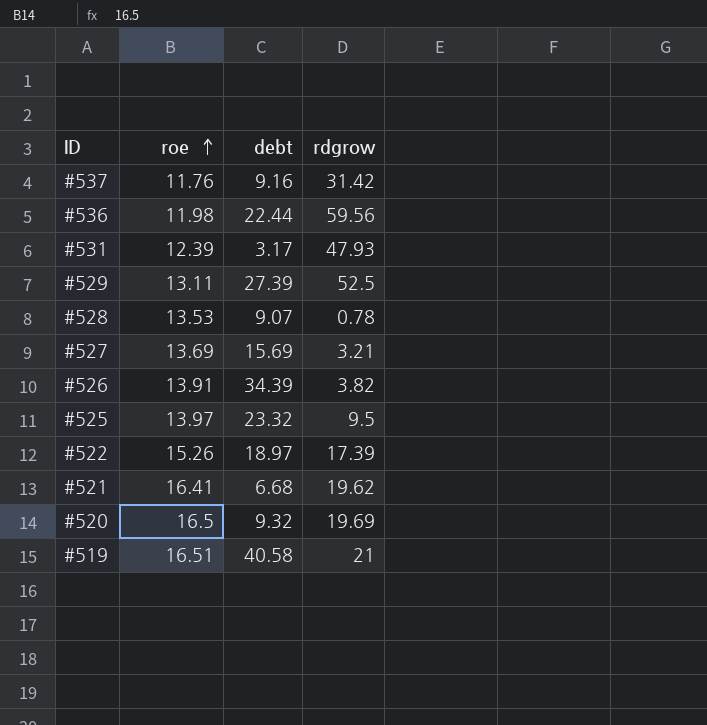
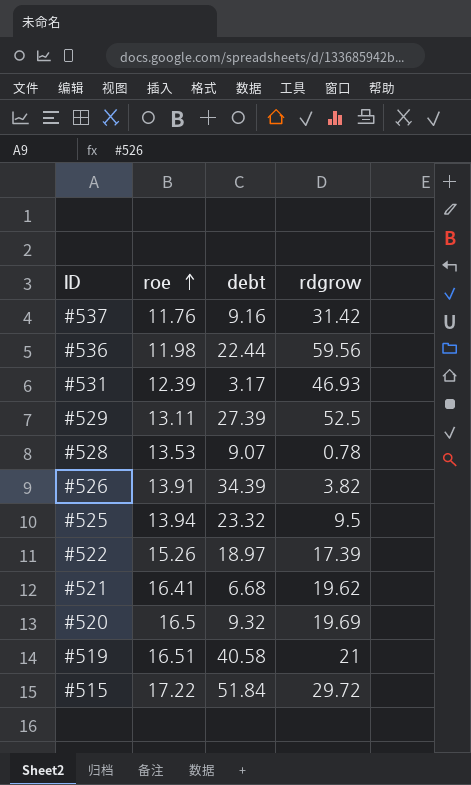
row #527: 13.69 | 15.69 | 3.21 -> none
#531 | rdgrow: 47.93 -> 46.93
#525 | roe: 13.97 -> 13.94
row #515: none -> 17.22 | 51.84 | 29.72

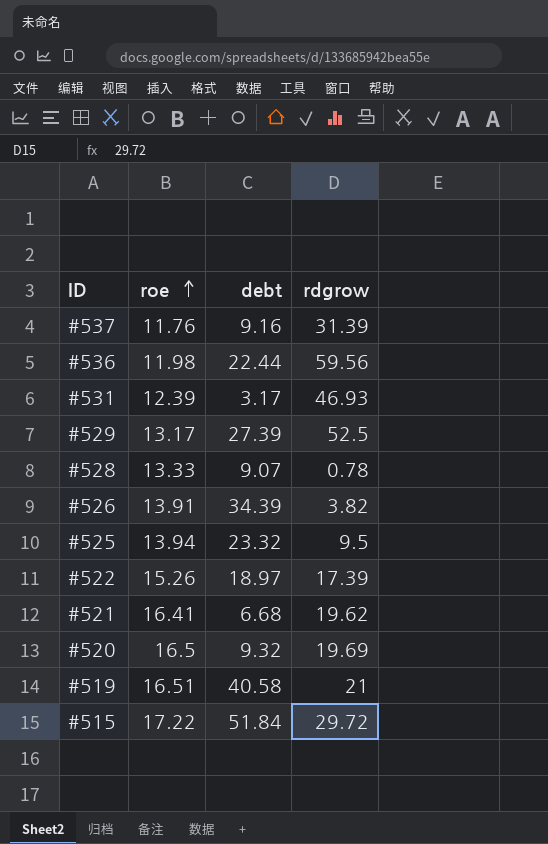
#537 | rdgrow: 31.42 -> 31.39
#529 | roe: 13.11 -> 13.17
#528 | roe: 13.53 -> 13.33

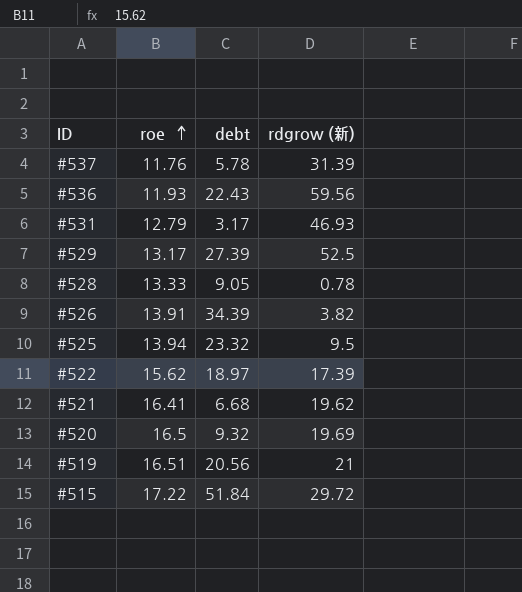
column name: rdgrow -> rdgrow (新)
#537 | debt: 9.16 -> 5.78
#536 | roe: 11.98 -> 11.93
#536 | debt: 22.44 -> 22.43
#531 | roe: 12.39 -> 12.79
#528 | debt: 9.07 -> 9.05
#522 | roe: 15.26 -> 15.62
#519 | debt: 40.58 -> 20.56

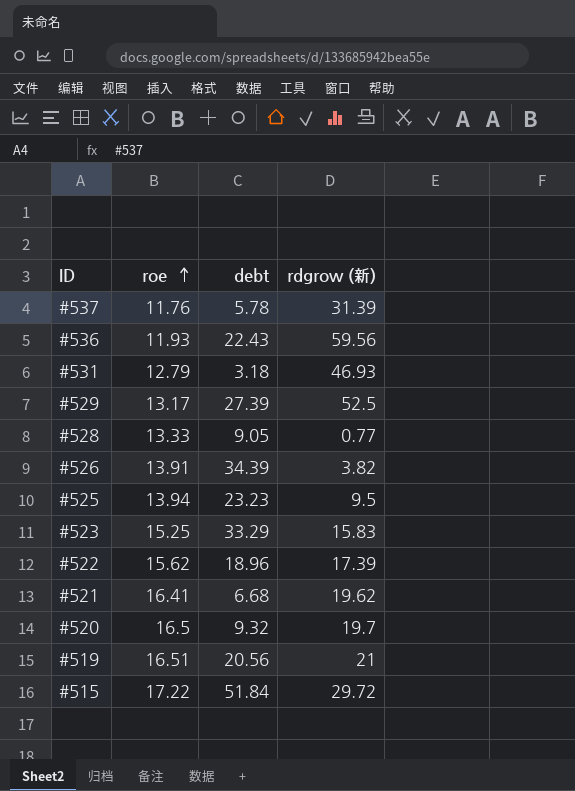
#531 | debt: 3.17 -> 3.18
#528 | rdgrow (新): 0.78 -> 0.77
#525 | debt: 23.32 -> 23.23
row #523: none -> 15.25 | 33.29 | 15.83
#522 | debt: 18.97 -> 18.96
#520 | rdgrow (新): 19.69 -> 19.7

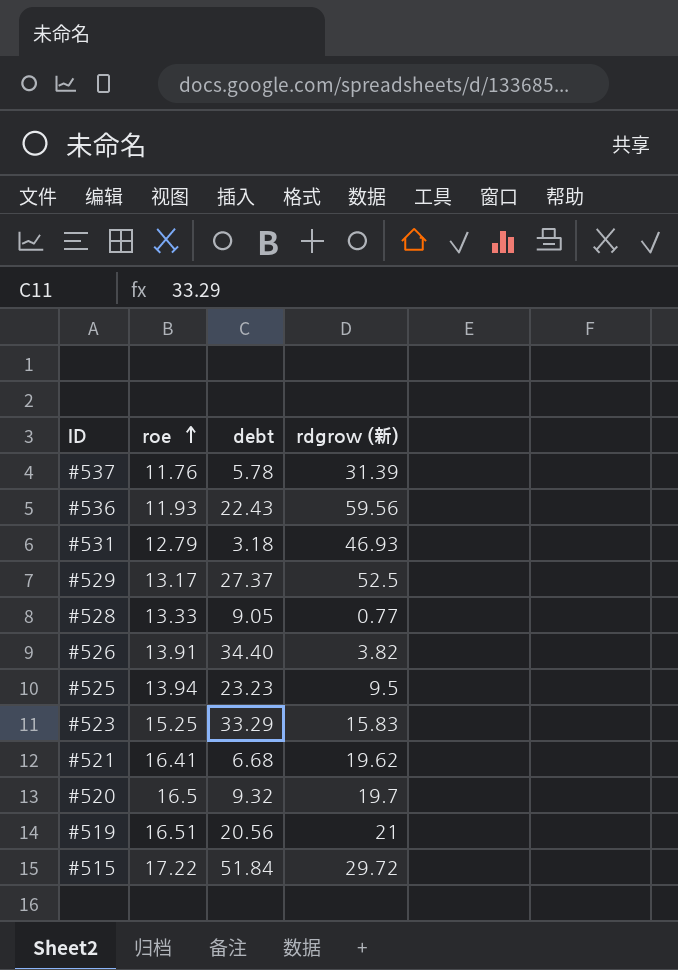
row #522: 15.62 | 18.96 | 17.39 -> none
#529 | debt: 27.39 -> 27.37
#526 | debt: 34.39 -> 34.40

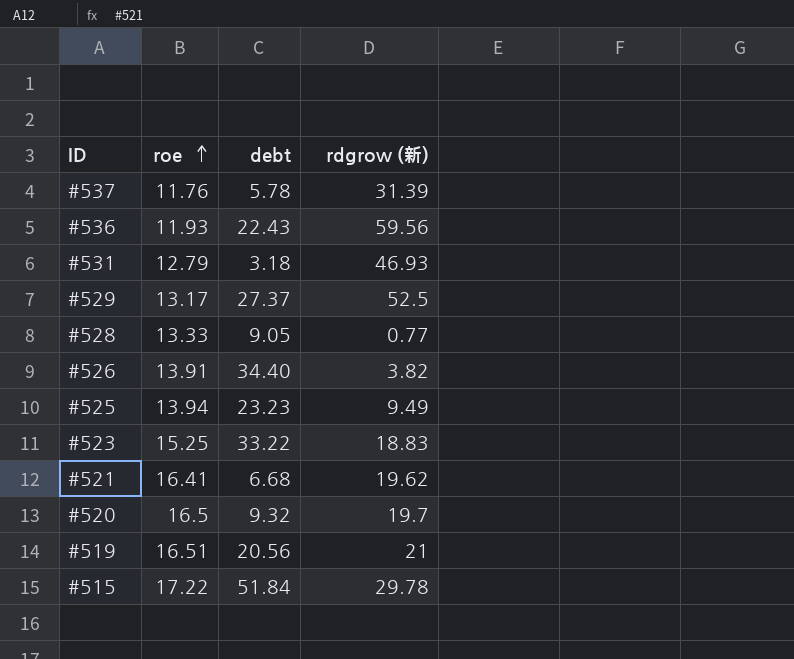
#525 | rdgrow (新): 9.5 -> 9.49
#523 | debt: 33.29 -> 33.22
#523 | rdgrow (新): 15.83 -> 18.83
#515 | rdgrow (新): 29.72 -> 29.78

